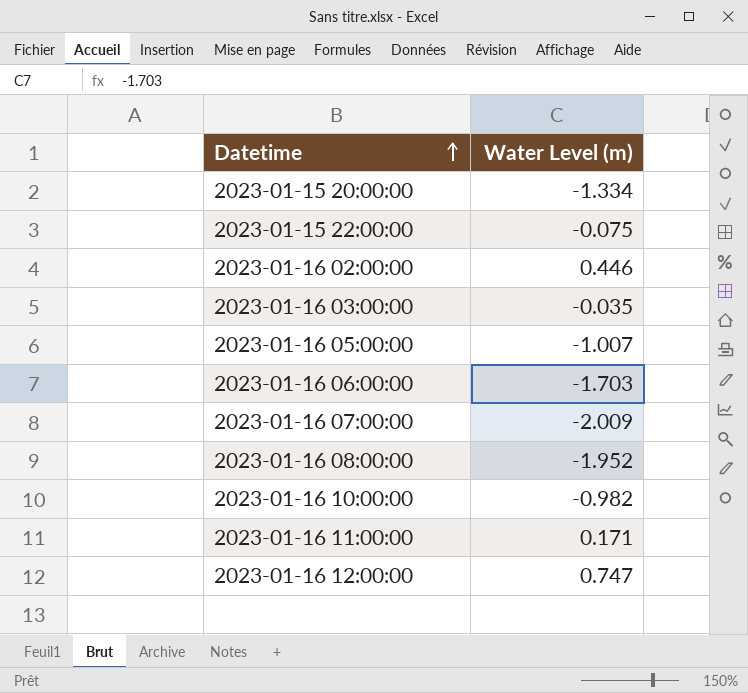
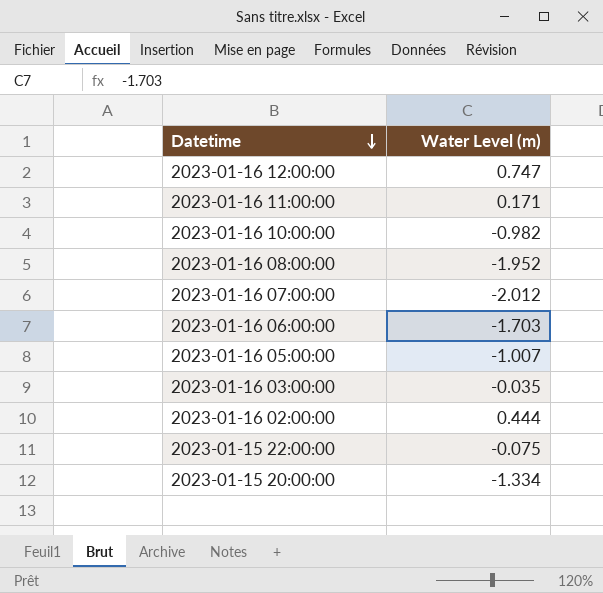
row order: Datetime ascending -> Datetime descending
2023-01-16 07:00:00 | Water Level (m): -2.009 -> -2.012
2023-01-16 02:00:00 | Water Level (m): 0.446 -> 0.444

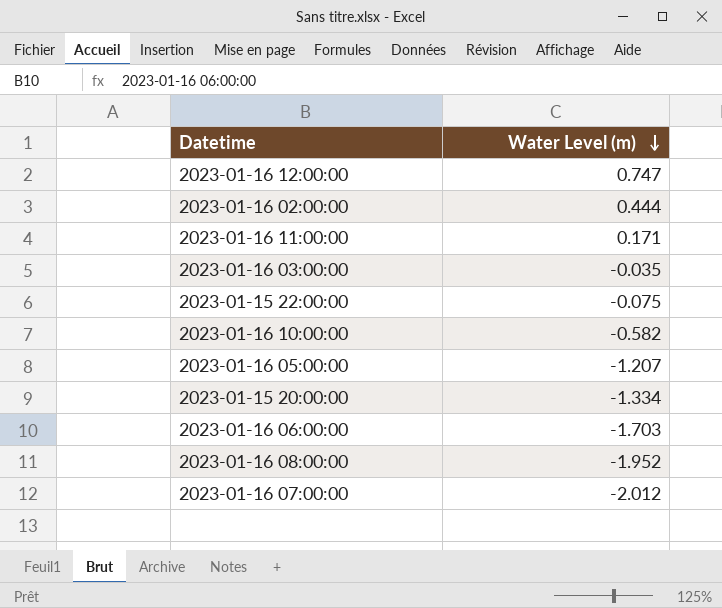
row order: Datetime descending -> Water Level (m) descending
2023-01-16 10:00:00 | Water Level (m): -0.982 -> -0.582
2023-01-16 05:00:00 | Water Level (m): -1.007 -> -1.207

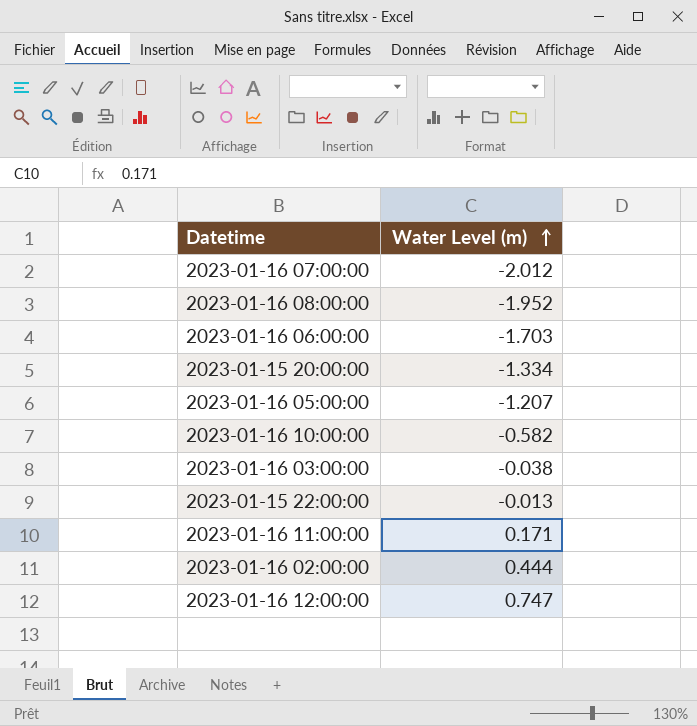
row order: Water Level (m) descending -> Water Level (m) ascending
2023-01-16 03:00:00 | Water Level (m): -0.035 -> -0.038
2023-01-15 22:00:00 | Water Level (m): -0.075 -> -0.013

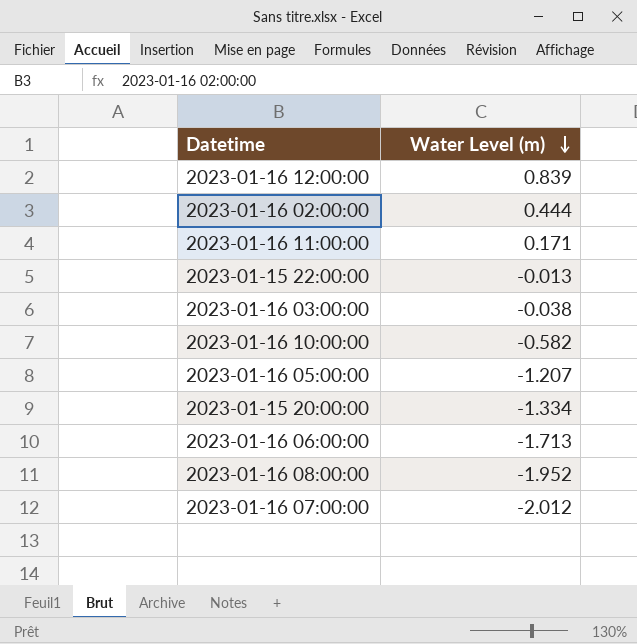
row order: Water Level (m) ascending -> Water Level (m) descending
2023-01-16 12:00:00 | Water Level (m): 0.747 -> 0.839
2023-01-16 06:00:00 | Water Level (m): -1.703 -> -1.713

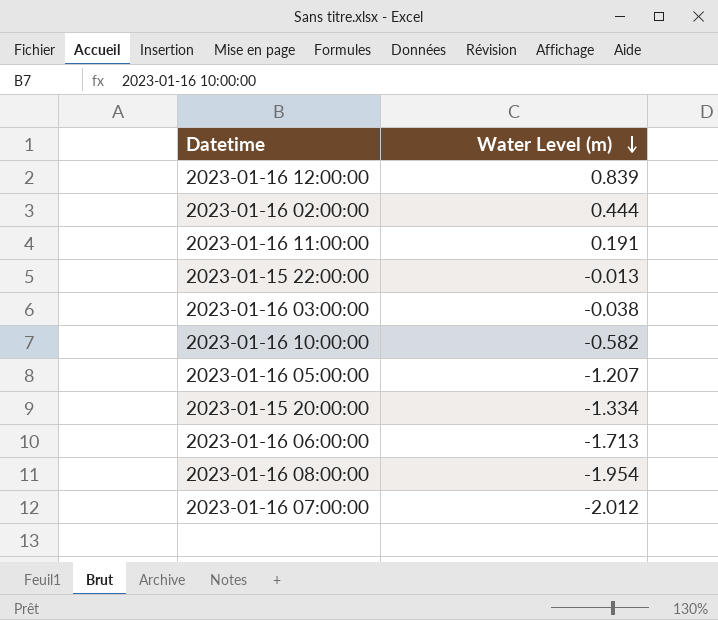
2023-01-16 11:00:00 | Water Level (m): 0.171 -> 0.191
2023-01-16 08:00:00 | Water Level (m): -1.952 -> -1.954

